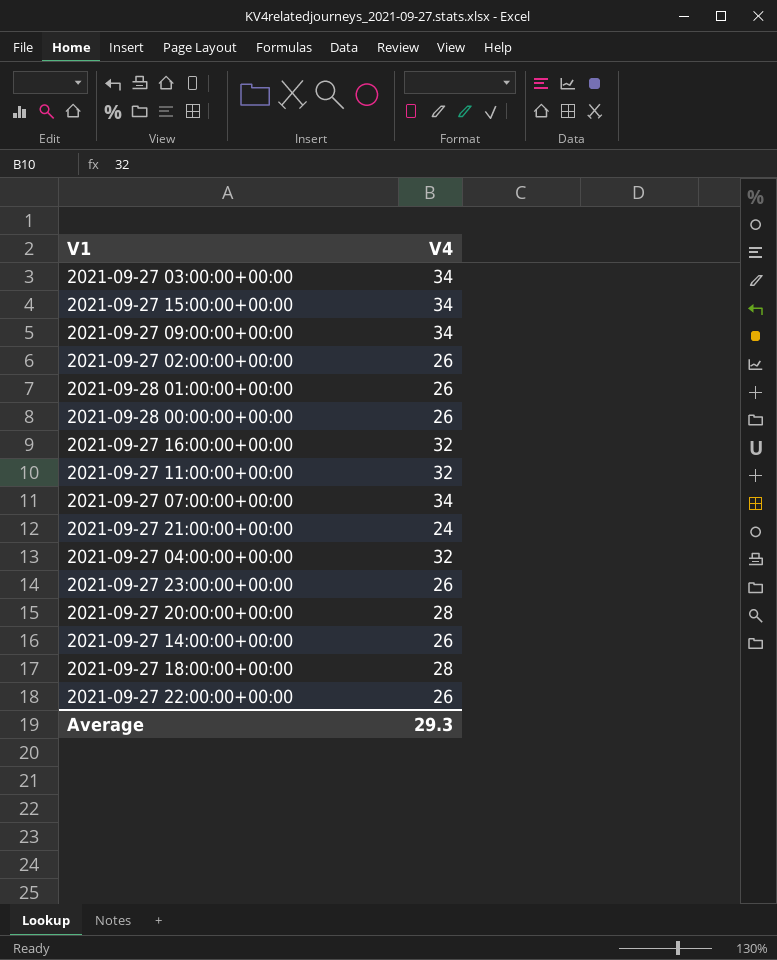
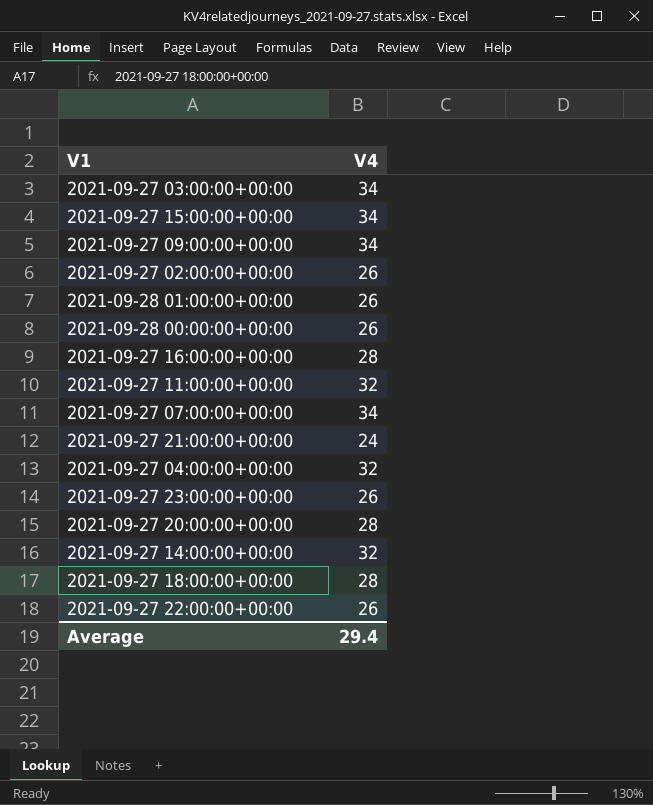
2021-09-27 16:00:00+00:00 | V4: 32 -> 28
2021-09-27 14:00:00+00:00 | V4: 26 -> 32
Average | V4: 29.3 -> 29.4

